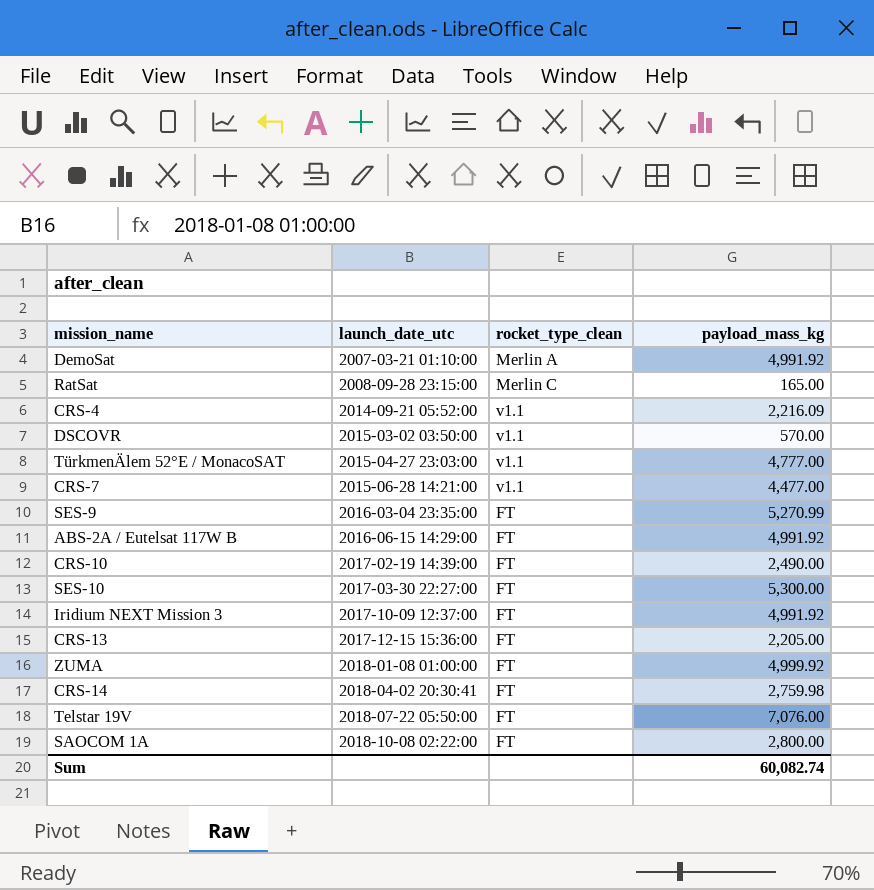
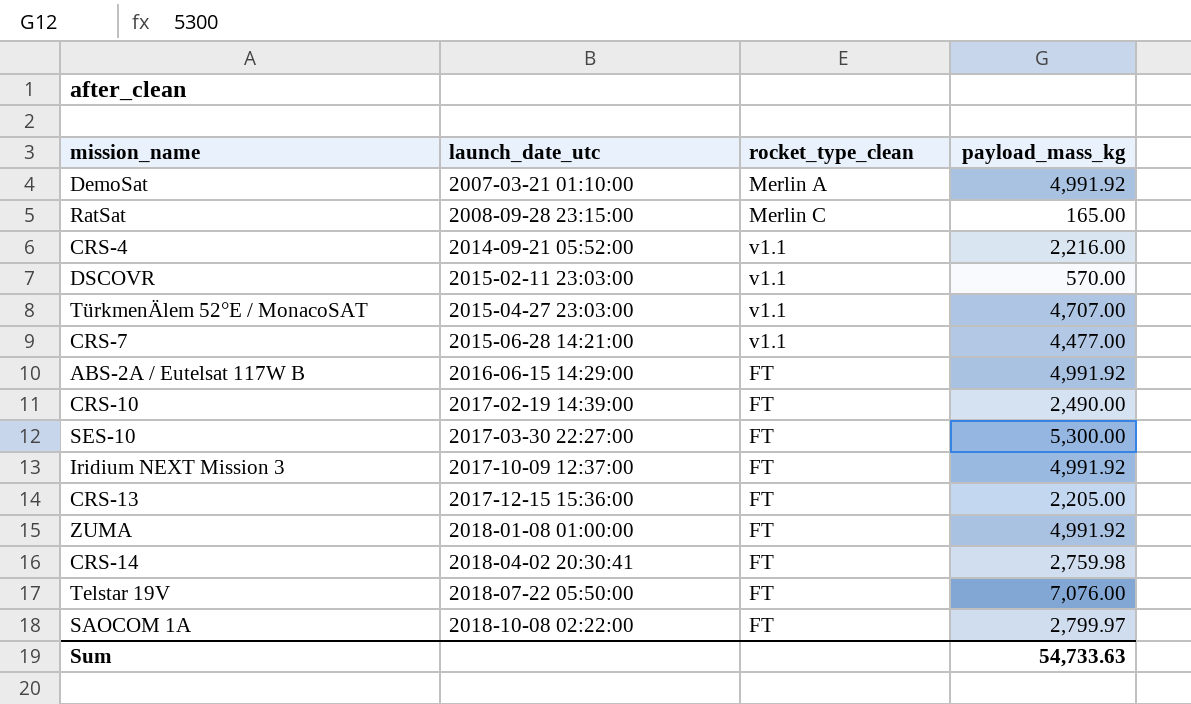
row SES-9: 2016-03-04 23:35:00 | FT | 5,270.99 -> none
CRS-4 | payload_mass_kg: 2,216.09 -> 2,216.00
DSCOVR | launch_date_utc: 2015-03-02 03:50:00 -> 2015-02-11 23:03:00
TürkmenÄlem 52°E / MonacoSAT | payload_mass_kg: 4,777.00 -> 4,707.00
ZUMA | payload_mass_kg: 4,999.92 -> 4,991.92
SAOCOM 1A | payload_mass_kg: 2,800.00 -> 2,799.97
Sum | payload_mass_kg: 60,082.74 -> 54,733.63

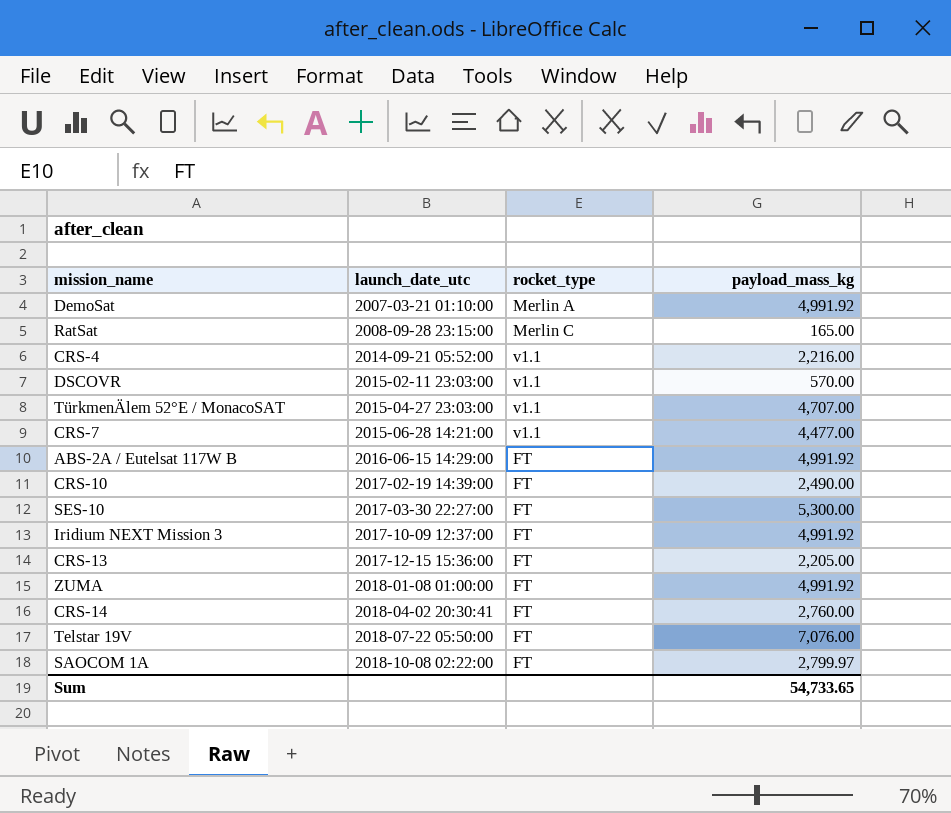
column name: rocket_type_clean -> rocket_type
CRS-14 | payload_mass_kg: 2,759.98 -> 2,760.00
Sum | payload_mass_kg: 54,733.63 -> 54,733.65

